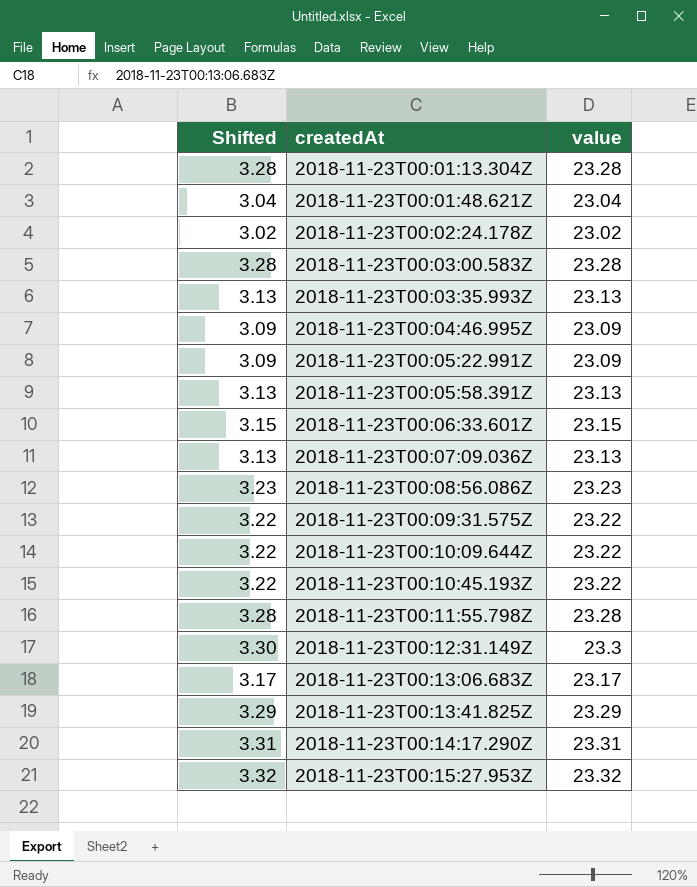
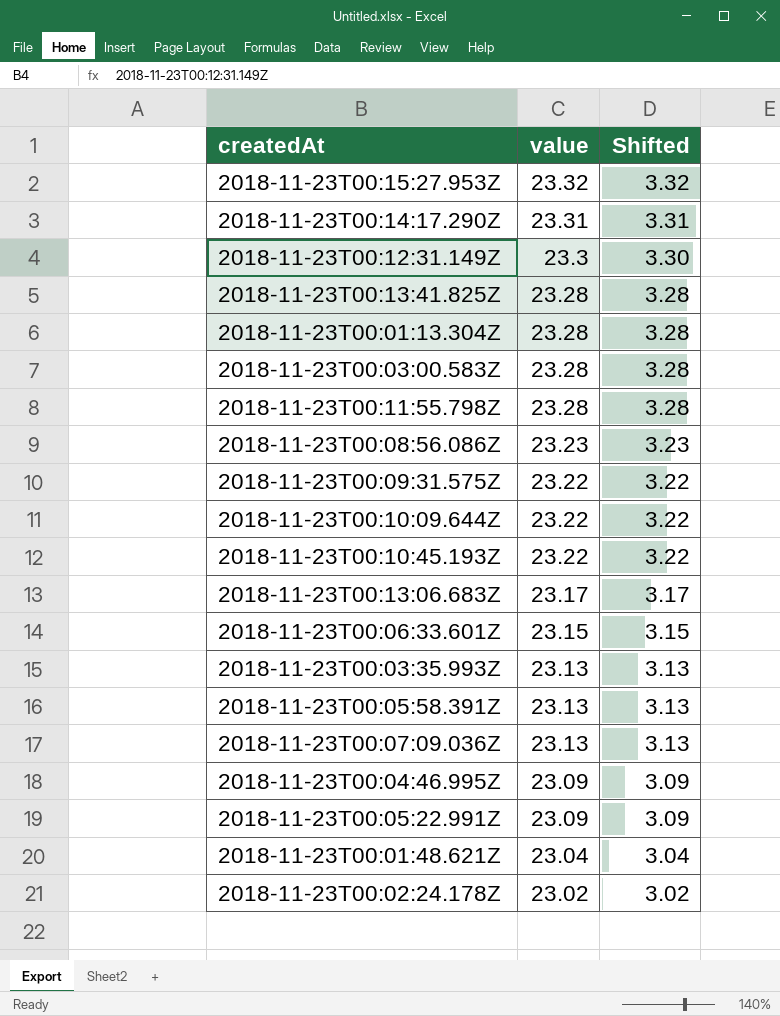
row order: createdAt ascending -> value descending
column Shifted | position: 1 -> 3
2018-11-23T00:13:41.825Z | value: 23.29 -> 23.28
2018-11-23T00:13:41.825Z | Shifted: 3.29 -> 3.28

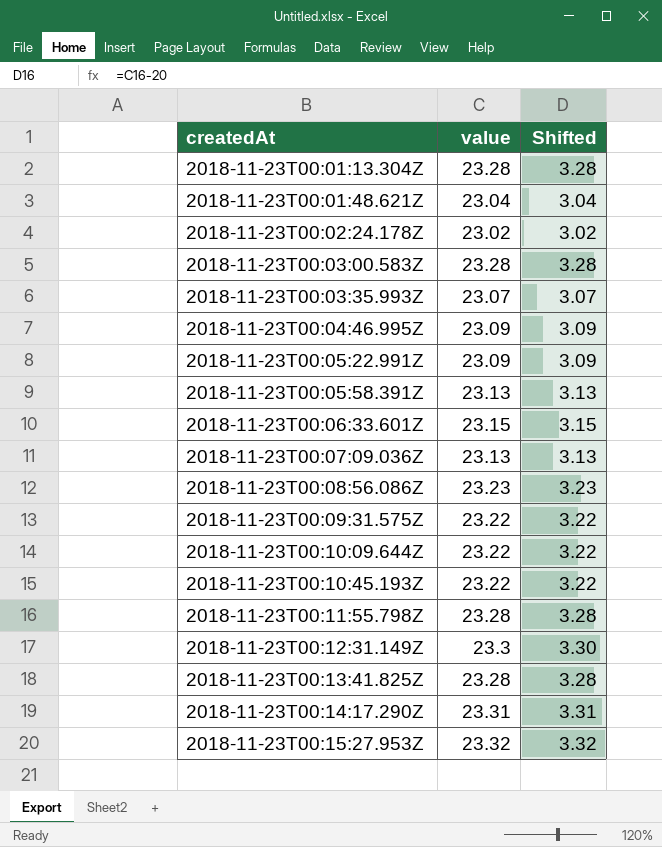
row order: value descending -> createdAt ascending
row 2018-11-23T00:13:06.683Z: 23.17 | 3.17 -> none
2018-11-23T00:03:35.993Z | value: 23.13 -> 23.07
2018-11-23T00:03:35.993Z | Shifted: 3.13 -> 3.07

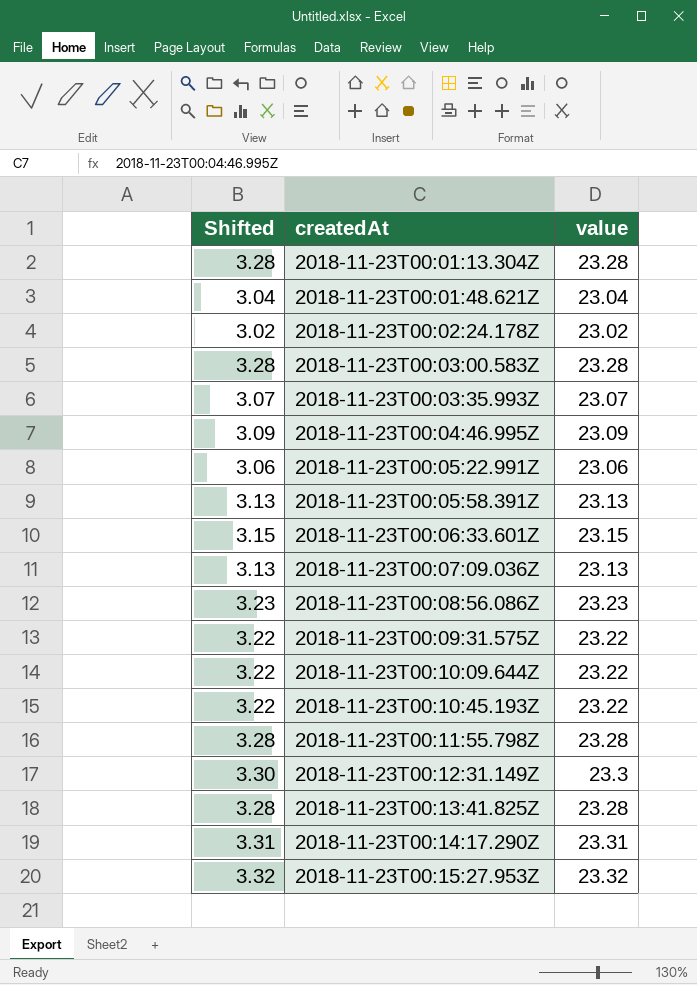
column Shifted | position: 3 -> 1
2018-11-23T00:05:22.991Z | Shifted: 3.09 -> 3.06
2018-11-23T00:05:22.991Z | value: 23.09 -> 23.06

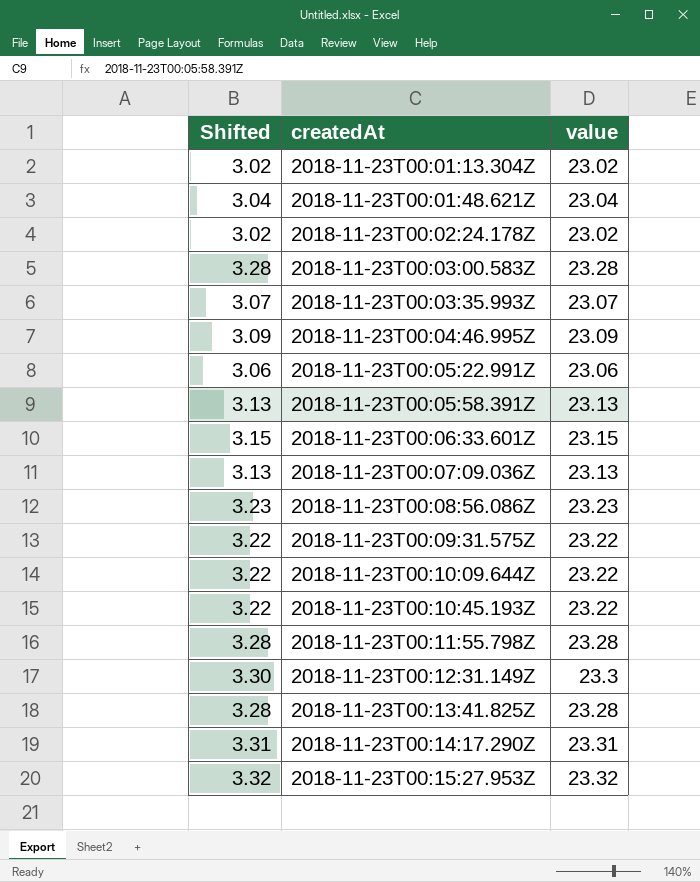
2018-11-23T00:01:13.304Z | Shifted: 3.28 -> 3.02
2018-11-23T00:01:13.304Z | value: 23.28 -> 23.02

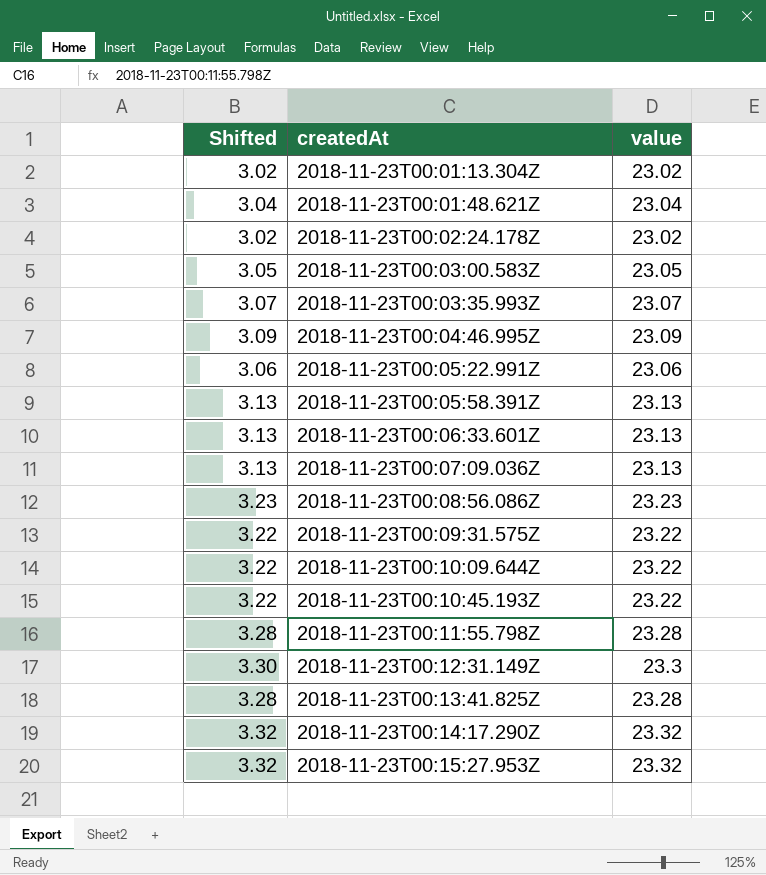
2018-11-23T00:03:00.583Z | Shifted: 3.28 -> 3.05
2018-11-23T00:03:00.583Z | value: 23.28 -> 23.05
2018-11-23T00:06:33.601Z | Shifted: 3.15 -> 3.13
2018-11-23T00:06:33.601Z | value: 23.15 -> 23.13
2018-11-23T00:14:17.290Z | Shifted: 3.31 -> 3.32
2018-11-23T00:14:17.290Z | value: 23.31 -> 23.32

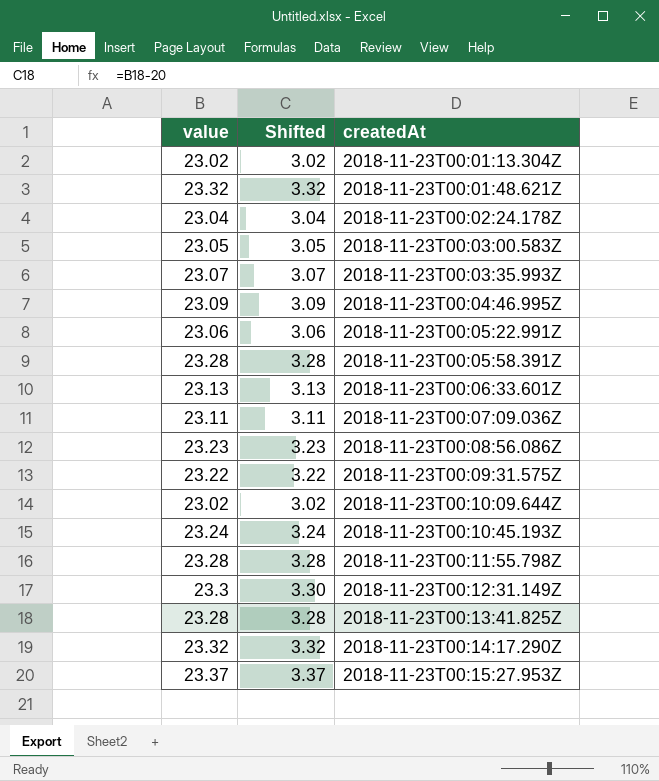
column value | position: 3 -> 1
2018-11-23T00:01:48.621Z | value: 23.04 -> 23.32
2018-11-23T00:01:48.621Z | Shifted: 3.04 -> 3.32
2018-11-23T00:02:24.178Z | value: 23.02 -> 23.04
2018-11-23T00:02:24.178Z | Shifted: 3.02 -> 3.04
2018-11-23T00:05:58.391Z | value: 23.13 -> 23.28
2018-11-23T00:05:58.391Z | Shifted: 3.13 -> 3.28
2018-11-23T00:07:09.036Z | value: 23.13 -> 23.11
2018-11-23T00:07:09.036Z | Shifted: 3.13 -> 3.11
2018-11-23T00:10:09.644Z | value: 23.22 -> 23.02
2018-11-23T00:10:09.644Z | Shifted: 3.22 -> 3.02
2018-11-23T00:10:45.193Z | value: 23.22 -> 23.24
2018-11-23T00:10:45.193Z | Shifted: 3.22 -> 3.24
2018-11-23T00:15:27.953Z | value: 23.32 -> 23.37
2018-11-23T00:15:27.953Z | Shifted: 3.32 -> 3.37

